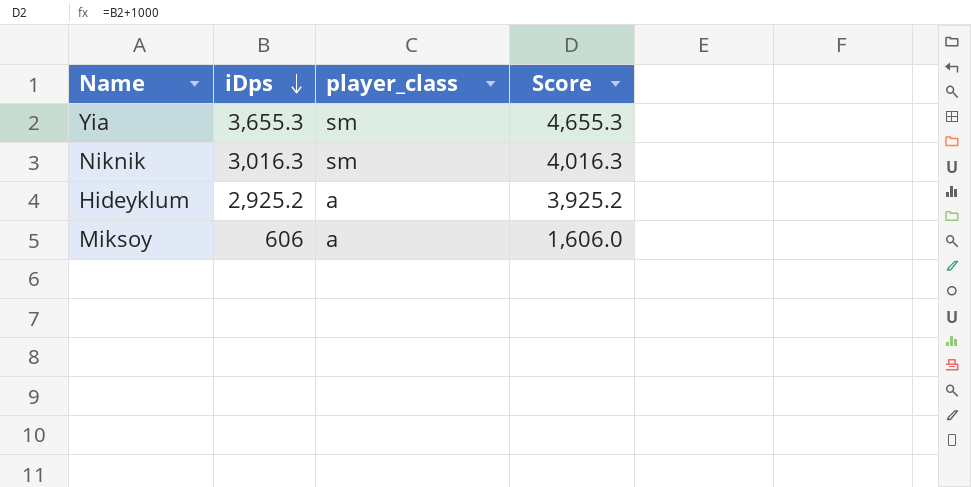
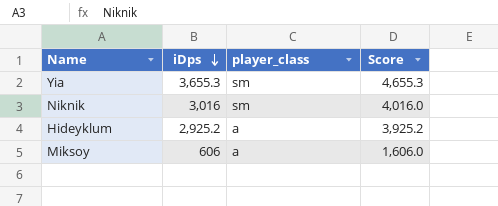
Niknik | iDps: 3,016.3 -> 3,016
Niknik | Score: 4,016.3 -> 4,016.0

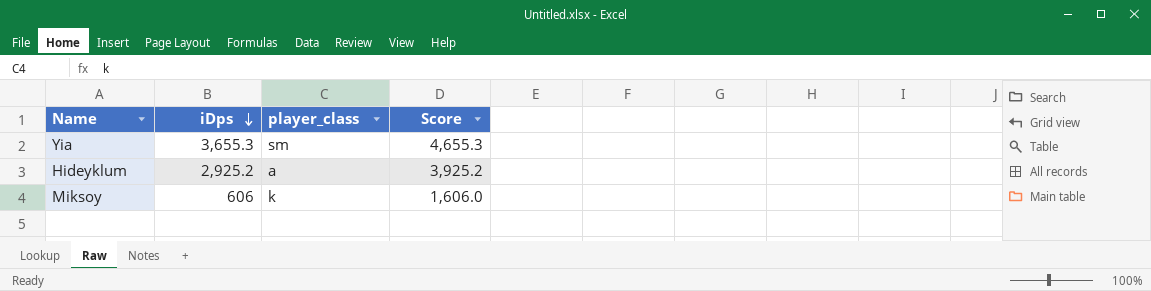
row Niknik: 3,016 | sm | 4,016.0 -> none
Miksoy | player_class: a -> k

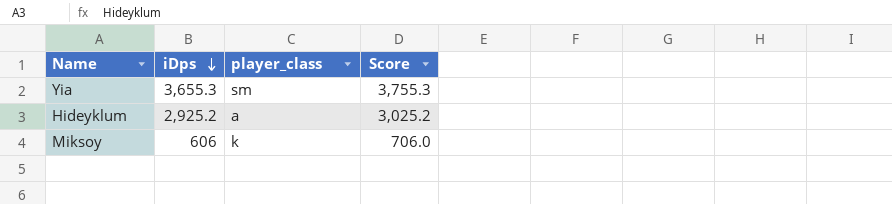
column Score | formula: [iDps] + 1000 -> [iDps] + 100

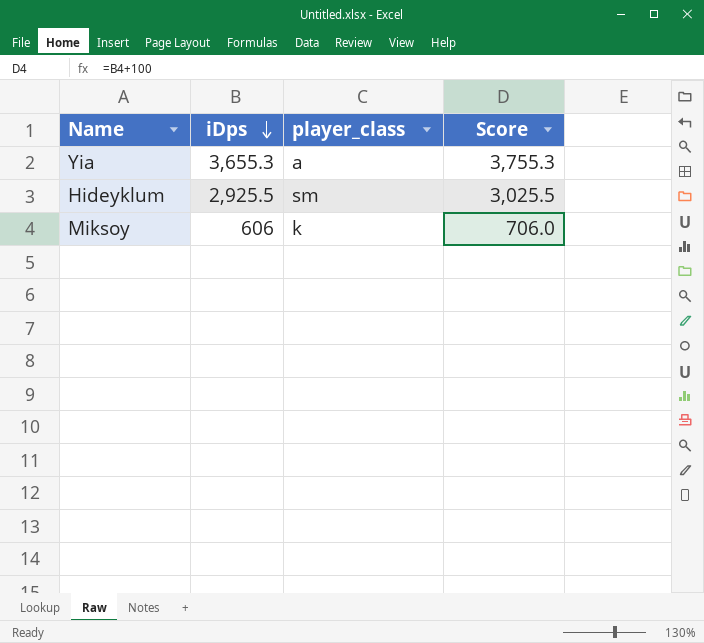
Yia | player_class: sm -> a
Hideyklum | iDps: 2,925.2 -> 2,925.5
Hideyklum | player_class: a -> sm
Hideyklum | Score: 3,025.2 -> 3,025.5

